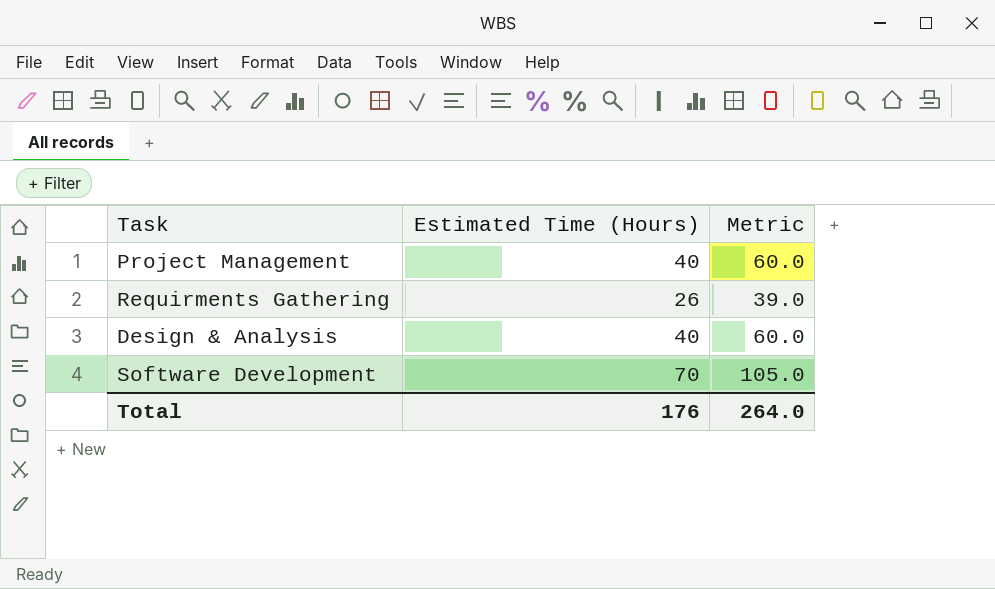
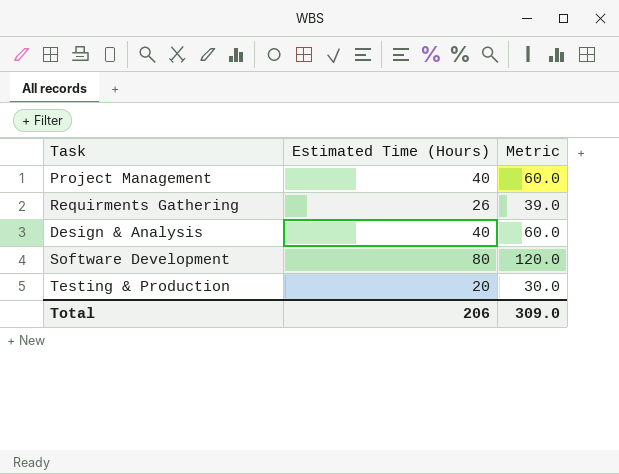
Software Development | Estimated Time (Hours): 70 -> 80
Software Development | Metric: 105.0 -> 120.0
row Testing & Production: none -> 20 | 30.0
Total | Estimated Time (Hours): 176 -> 206
Total | Metric: 264.0 -> 309.0

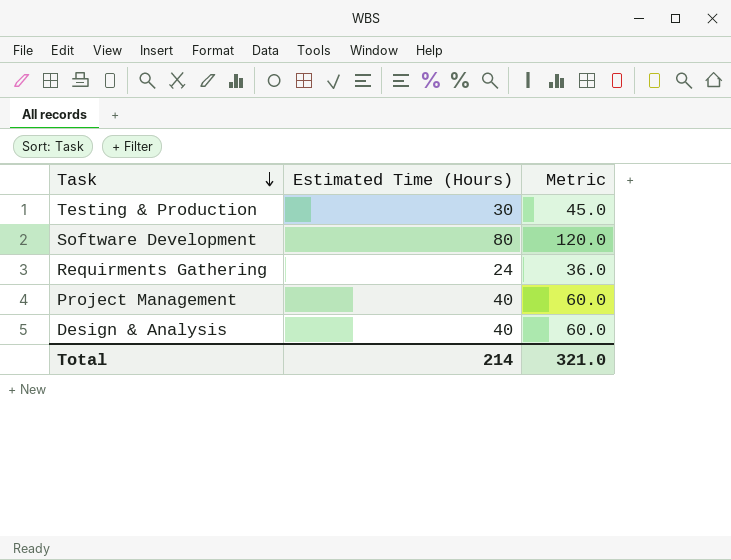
row order: none -> Task descending
Testing & Production | Estimated Time (Hours): 20 -> 30
Testing & Production | Metric: 30.0 -> 45.0
Requirments Gathering | Estimated Time (Hours): 26 -> 24
Requirments Gathering | Metric: 39.0 -> 36.0
Total | Estimated Time (Hours): 206 -> 214
Total | Metric: 309.0 -> 321.0

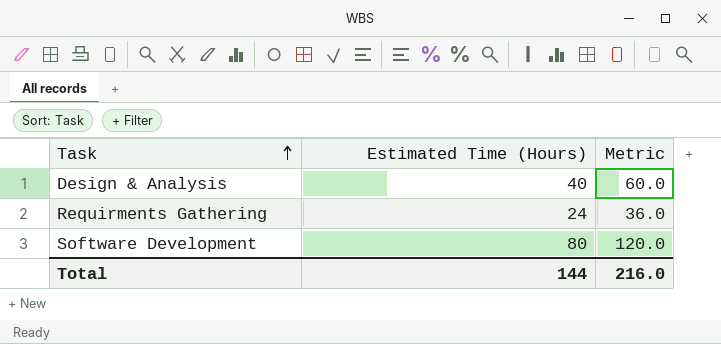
row order: Task descending -> Task ascending
row Testing & Production: 30 | 45.0 -> none
row Project Management: 40 | 60.0 -> none
Total | Estimated Time (Hours): 214 -> 144
Total | Metric: 321.0 -> 216.0

